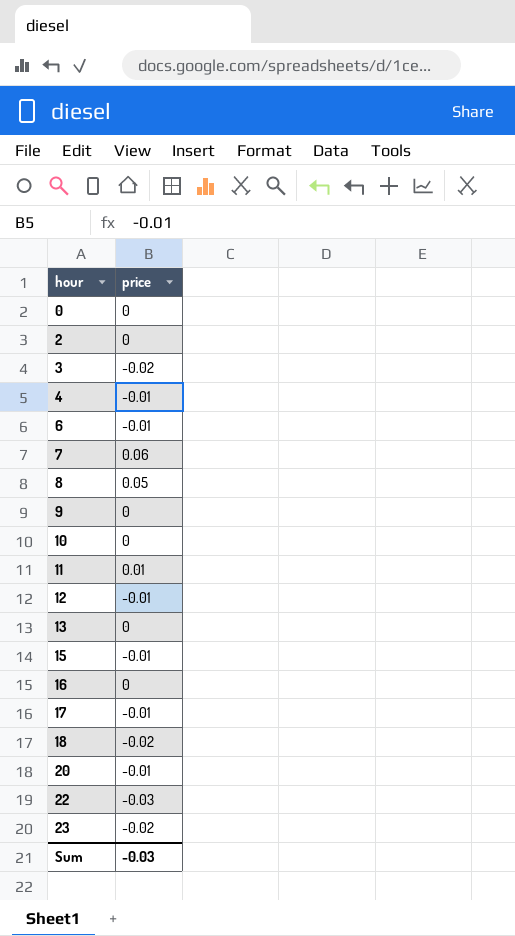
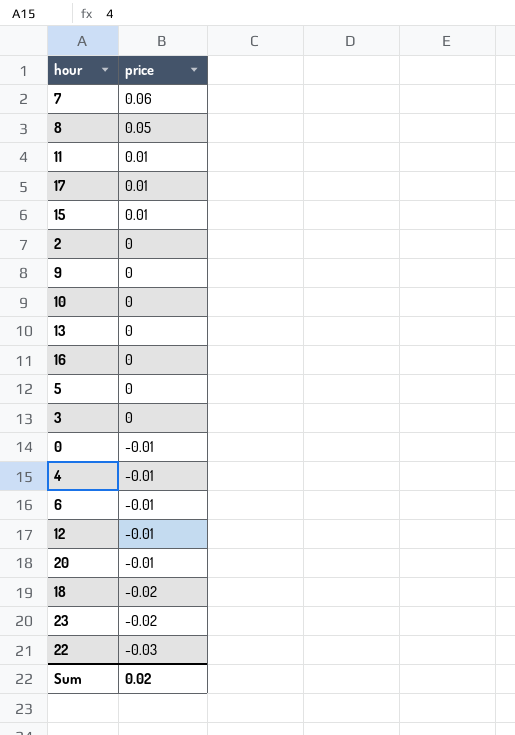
row order: hour ascending -> price descending
17 | price: -0.01 -> 0.01
15 | price: -0.01 -> 0.01
row 5: none -> 0
3 | price: -0.02 -> 0
0 | price: 0 -> -0.01
Sum | price: -0.03 -> 0.02

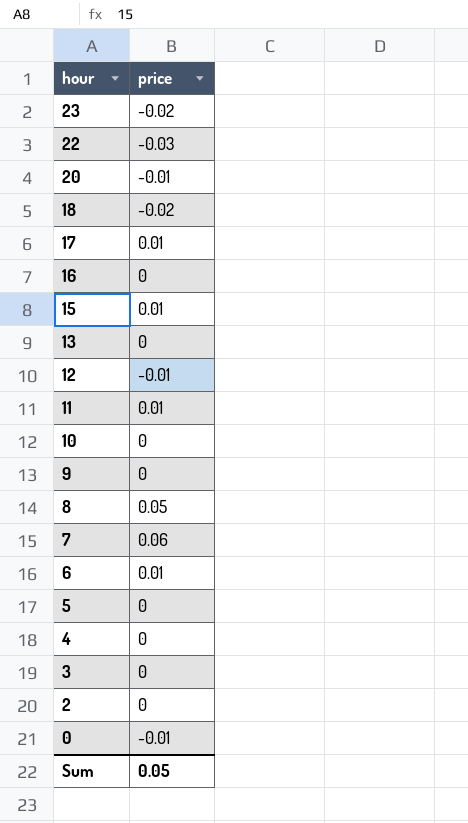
row order: price descending -> hour descending
6 | price: -0.01 -> 0.01
4 | price: -0.01 -> 0
Sum | price: 0.02 -> 0.05

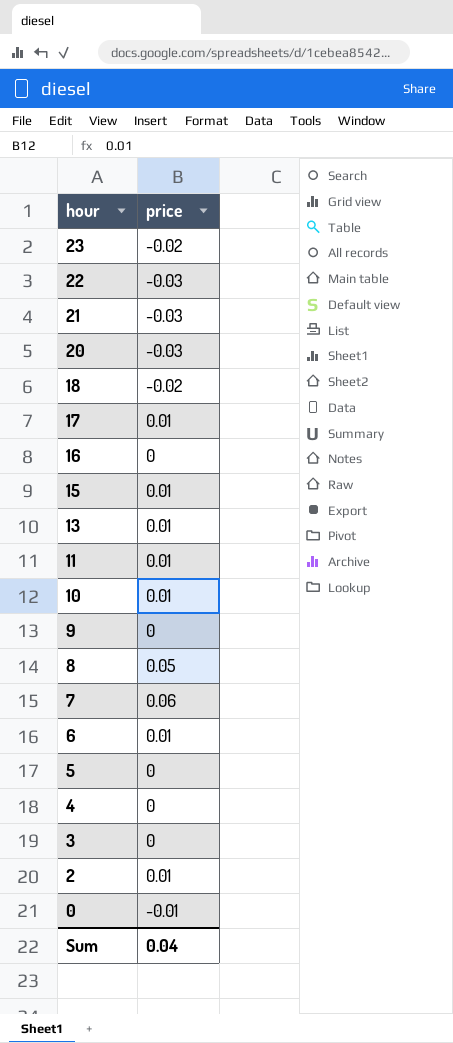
row 12: -0.01 -> none
row 21: none -> -0.03
20 | price: -0.01 -> -0.03
13 | price: 0 -> 0.01
10 | price: 0 -> 0.01
2 | price: 0 -> 0.01
Sum | price: 0.05 -> 0.04

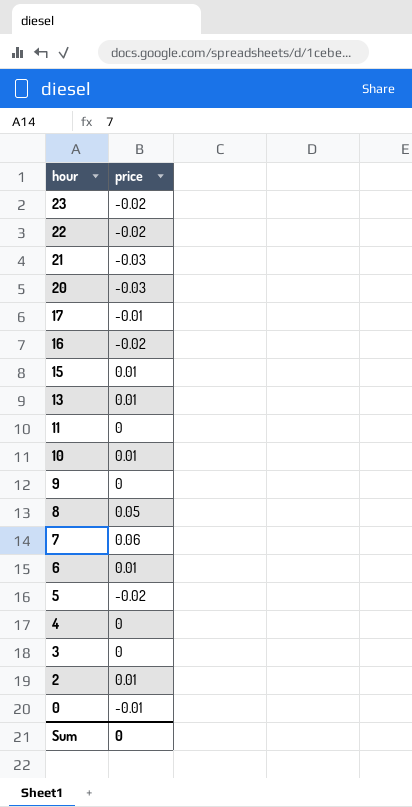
row 18: -0.02 -> none
22 | price: -0.03 -> -0.02
17 | price: 0.01 -> -0.01
16 | price: 0 -> -0.02
11 | price: 0.01 -> 0
5 | price: 0 -> -0.02
Sum | price: 0.04 -> 0

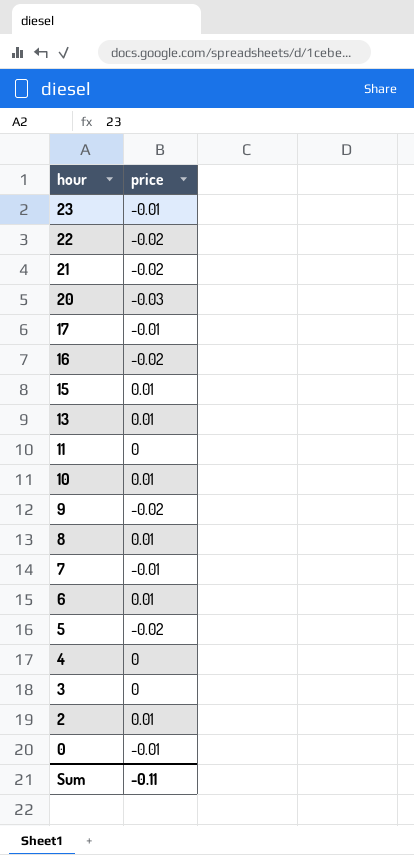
23 | price: -0.02 -> -0.01
21 | price: -0.03 -> -0.02
9 | price: 0 -> -0.02
8 | price: 0.05 -> 0.01
7 | price: 0.06 -> -0.01
Sum | price: 0 -> -0.11

